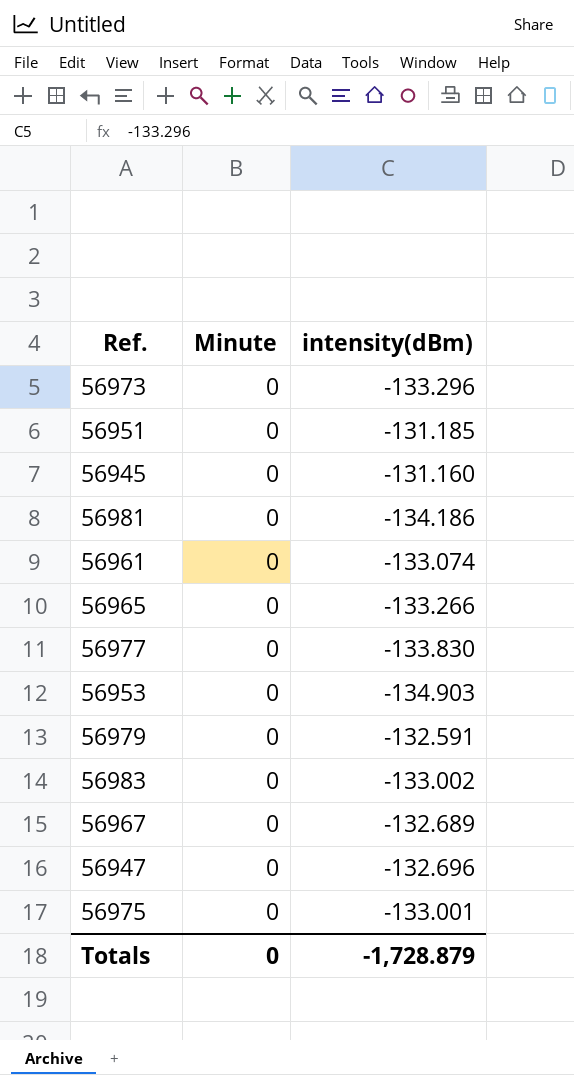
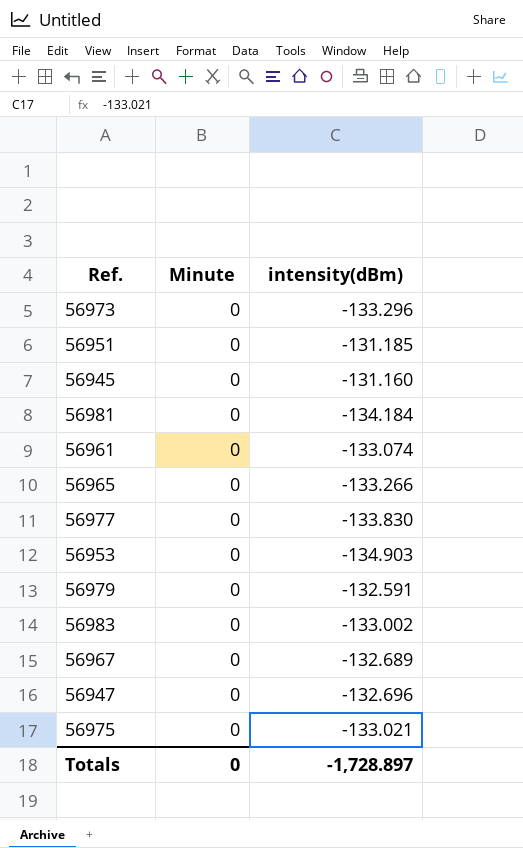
56981 | intensity(dBm): -134.186 -> -134.184
56975 | intensity(dBm): -133.001 -> -133.021
Totals | intensity(dBm): -1,728.879 -> -1,728.897

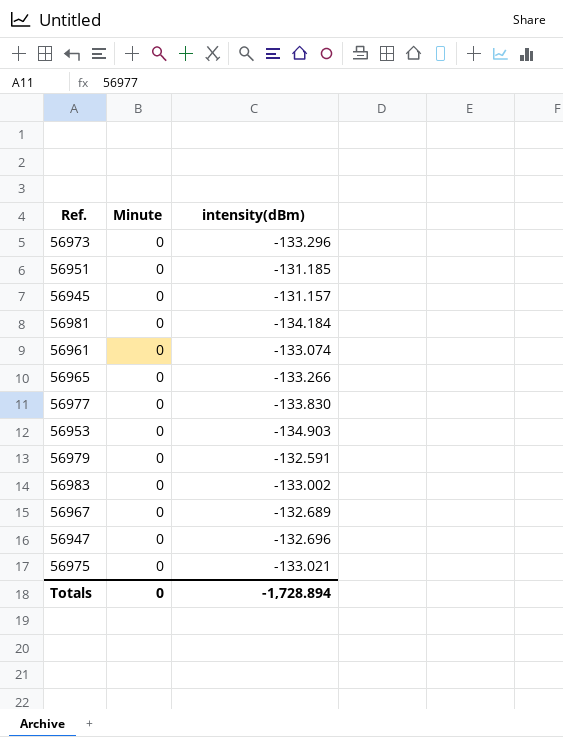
56945 | intensity(dBm): -131.160 -> -131.157
Totals | intensity(dBm): -1,728.897 -> -1,728.894

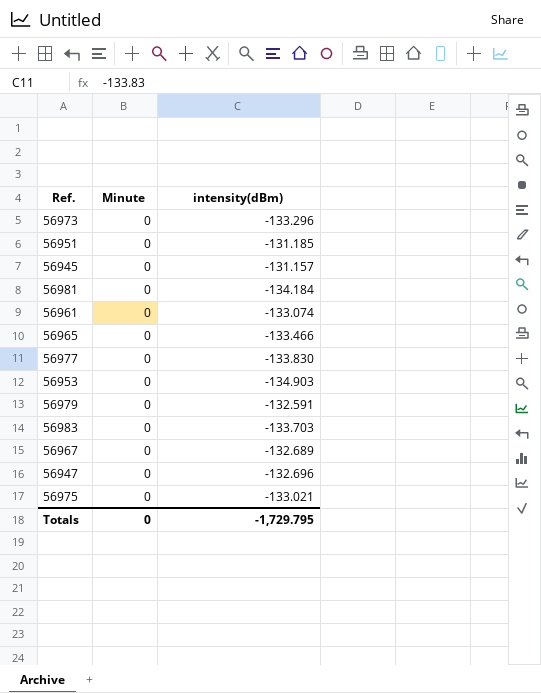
56965 | intensity(dBm): -133.266 -> -133.466
56983 | intensity(dBm): -133.002 -> -133.703
Totals | intensity(dBm): -1,728.894 -> -1,729.795

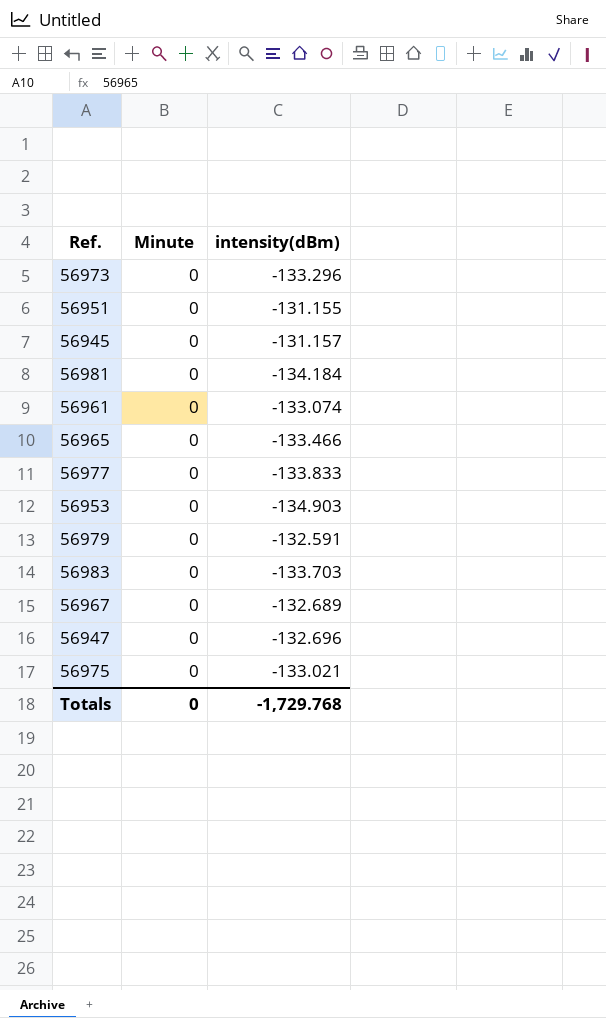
56951 | intensity(dBm): -131.185 -> -131.155
56977 | intensity(dBm): -133.830 -> -133.833
Totals | intensity(dBm): -1,729.795 -> -1,729.768

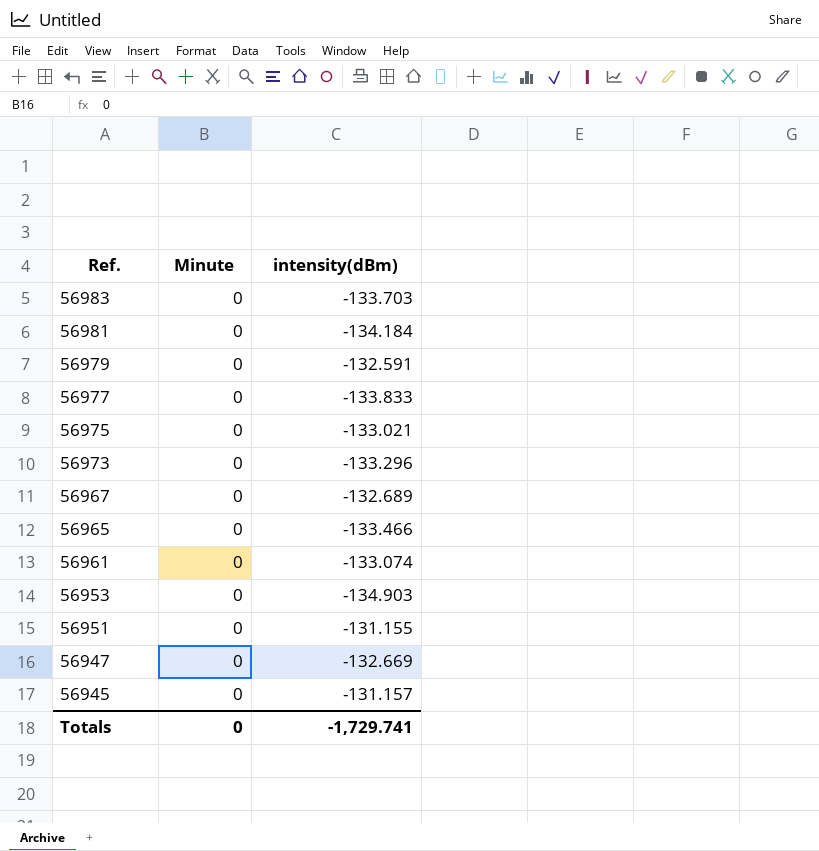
row order: none -> Ref. descending
56947 | intensity(dBm): -132.696 -> -132.669
Totals | intensity(dBm): -1,729.768 -> -1,729.741

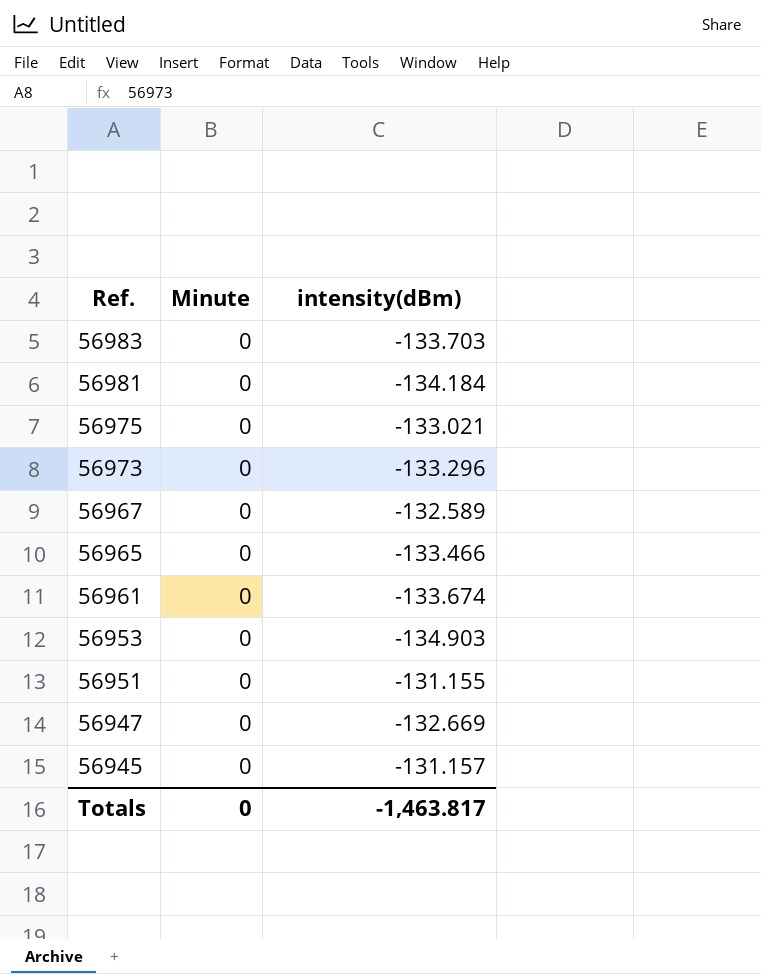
row 56979: 0 | -132.591 -> none
row 56977: 0 | -133.833 -> none
56967 | intensity(dBm): -132.689 -> -132.589
56961 | intensity(dBm): -133.074 -> -133.674
Totals | intensity(dBm): -1,729.741 -> -1,463.817

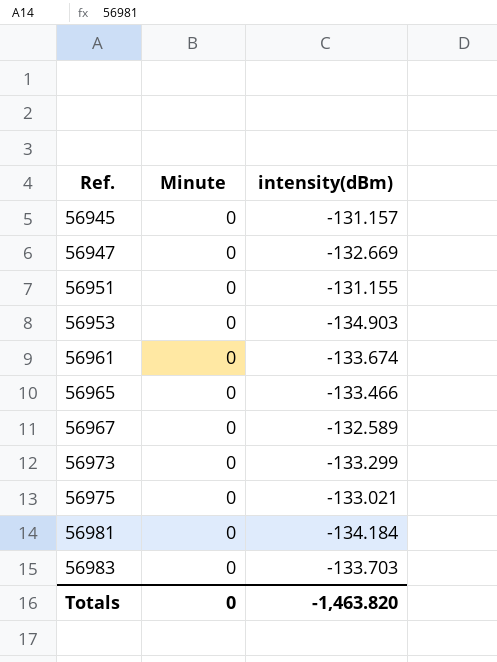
row order: Ref. descending -> Ref. ascending
56973 | intensity(dBm): -133.296 -> -133.299
Totals | intensity(dBm): -1,463.817 -> -1,463.820

